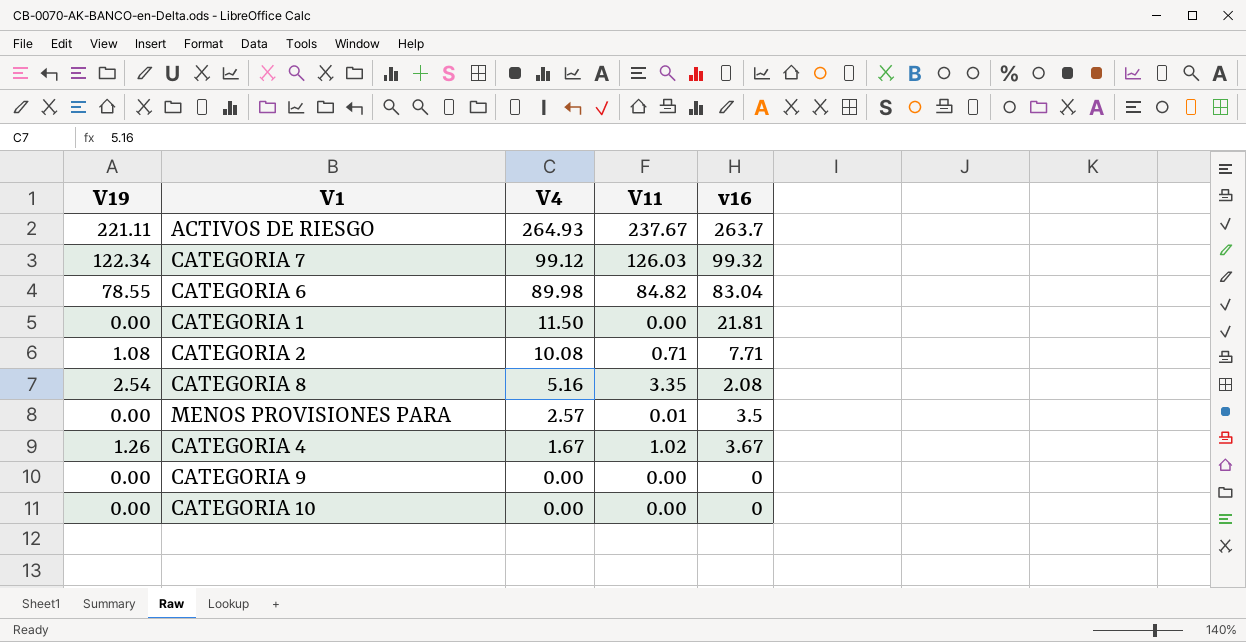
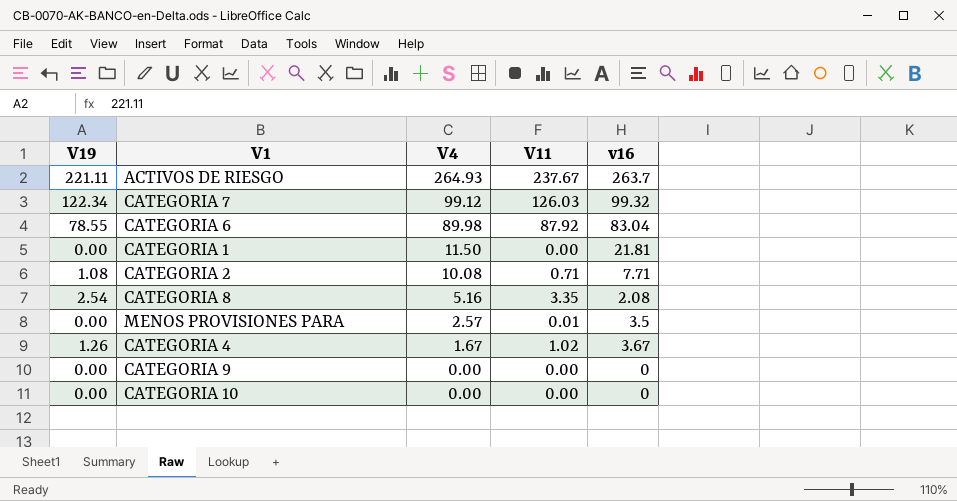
CATEGORIA 6 | V11: 84.82 -> 87.92

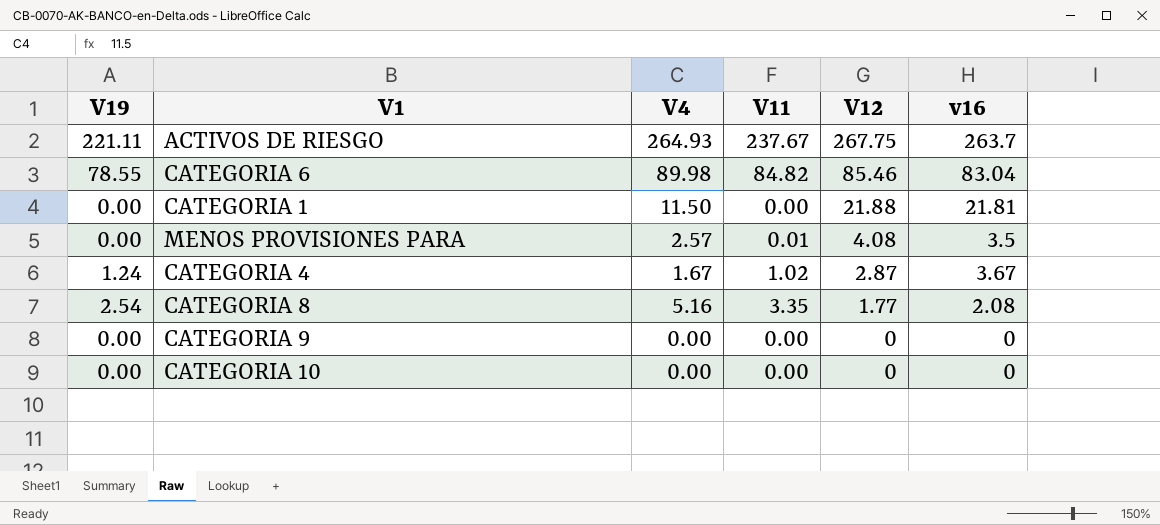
row order: V4 descending -> V12 descending
column V12 | position: none -> 5
row CATEGORIA 7: 122.34 | 99.12 | 126.03 | 99.32 -> none
row CATEGORIA 2: 1.08 | 10.08 | 0.71 | 7.71 -> none
CATEGORIA 6 | V11: 87.92 -> 84.82
CATEGORIA 4 | V19: 1.26 -> 1.24

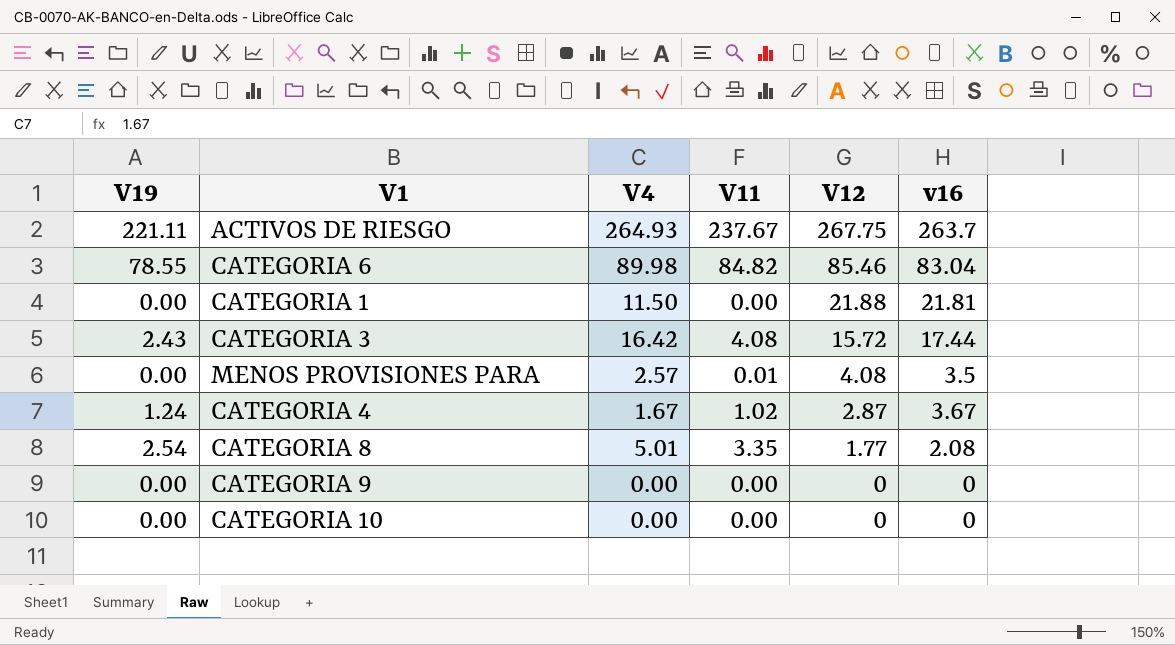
row CATEGORIA 3: none -> 2.43 | 16.42 | 4.08 | 15.72 | 17.44
CATEGORIA 8 | V4: 5.16 -> 5.01

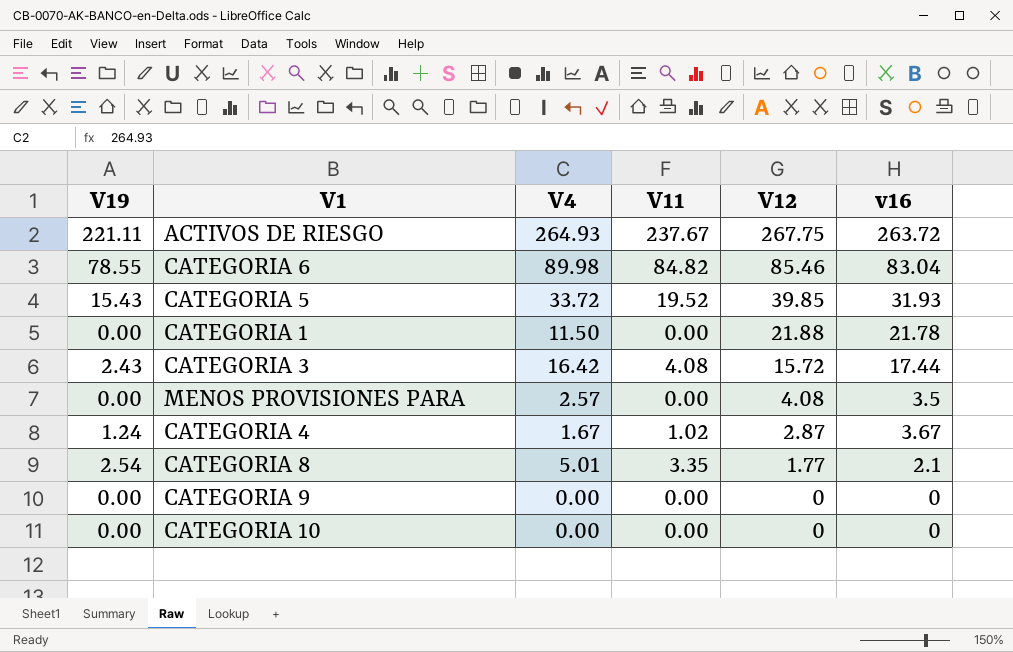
ACTIVOS DE RIESGO | v16: 263.7 -> 263.72
row CATEGORIA 5: none -> 15.43 | 33.72 | 19.52 | 39.85 | 31.93
CATEGORIA 1 | v16: 21.81 -> 21.78
MENOS PROVISIONES PARA | V11: 0.01 -> 0.00
CATEGORIA 8 | v16: 2.08 -> 2.1

